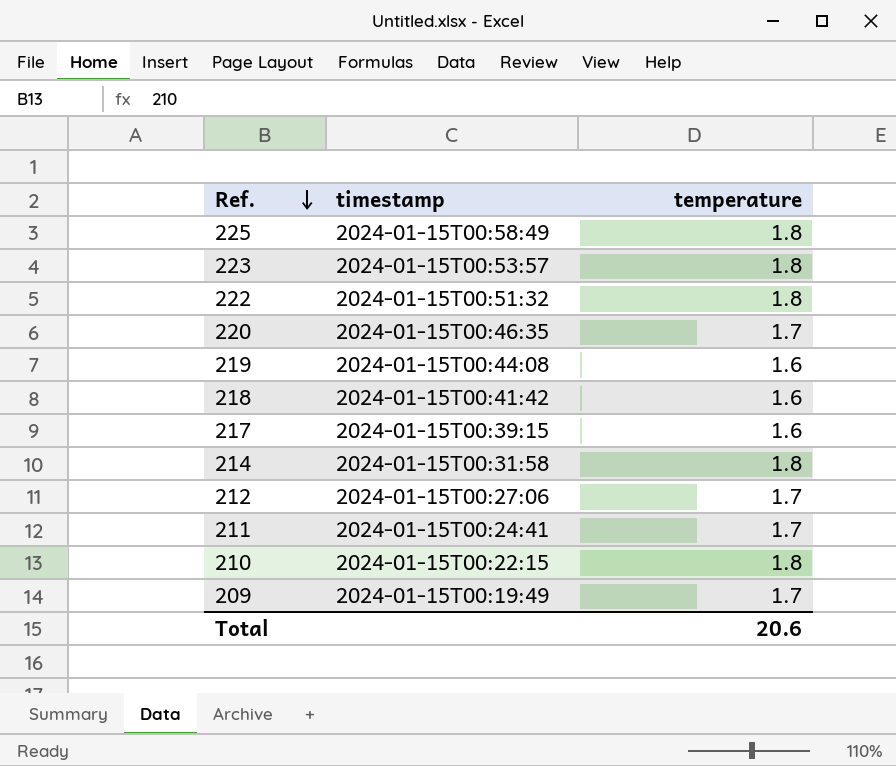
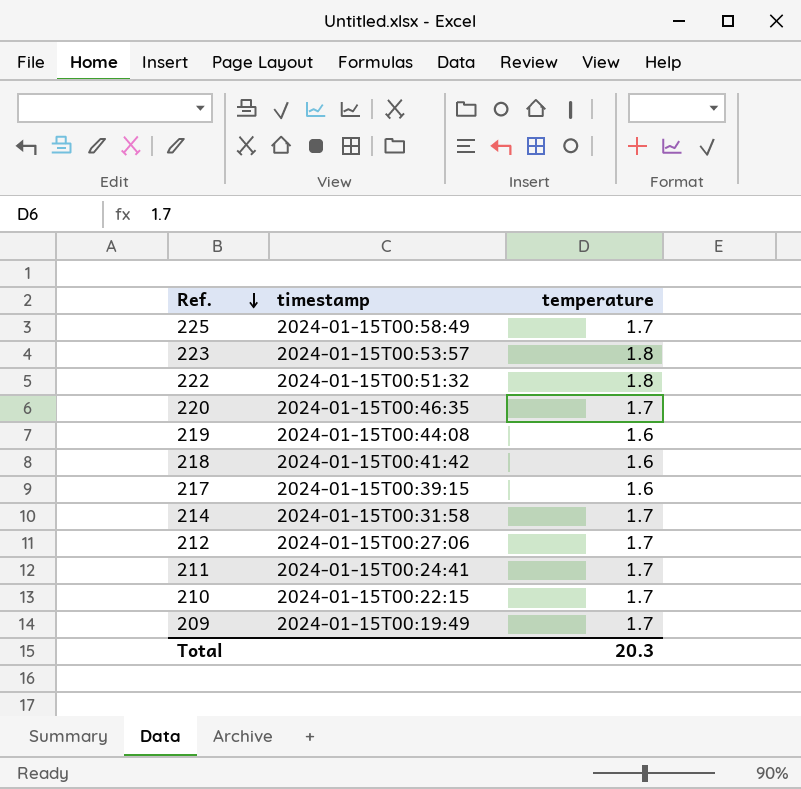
225 | temperature: 1.8 -> 1.7
214 | temperature: 1.8 -> 1.7
210 | temperature: 1.8 -> 1.7
Total | temperature: 20.6 -> 20.3

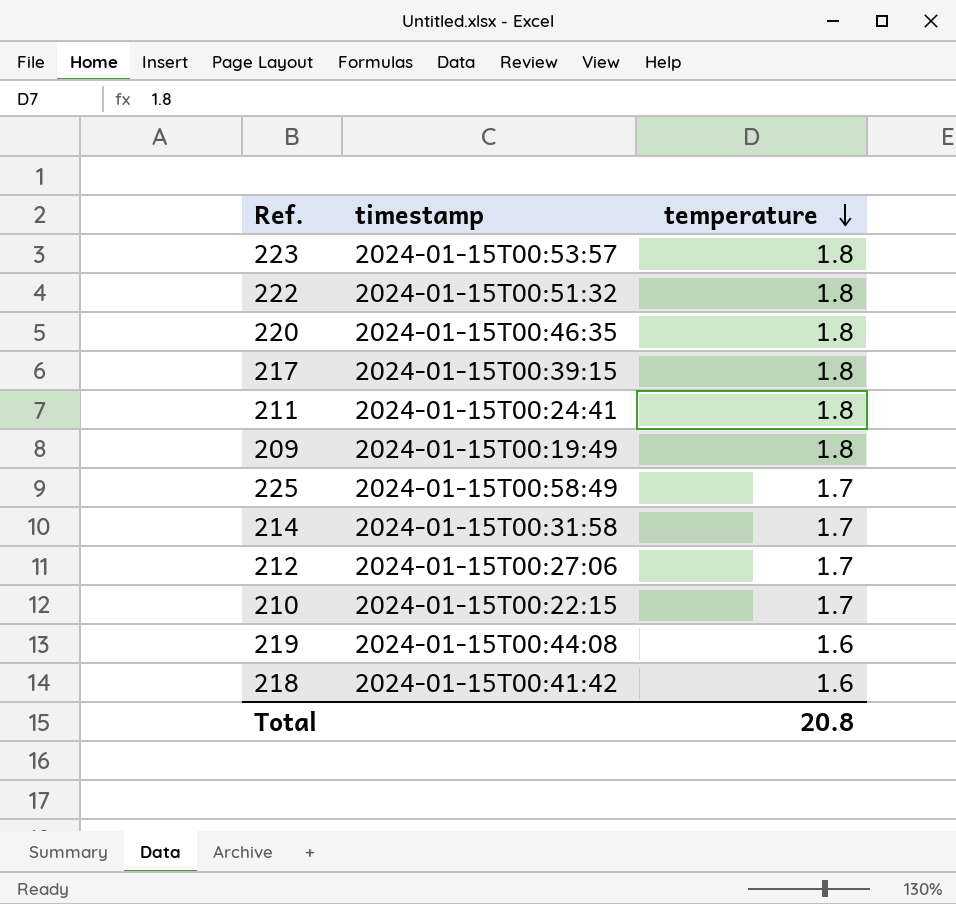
row order: Ref. descending -> temperature descending
220 | temperature: 1.7 -> 1.8
217 | temperature: 1.6 -> 1.8
211 | temperature: 1.7 -> 1.8
209 | temperature: 1.7 -> 1.8
Total | temperature: 20.3 -> 20.8

